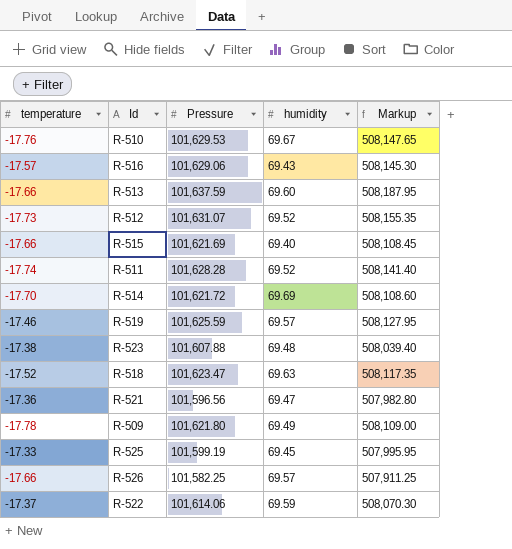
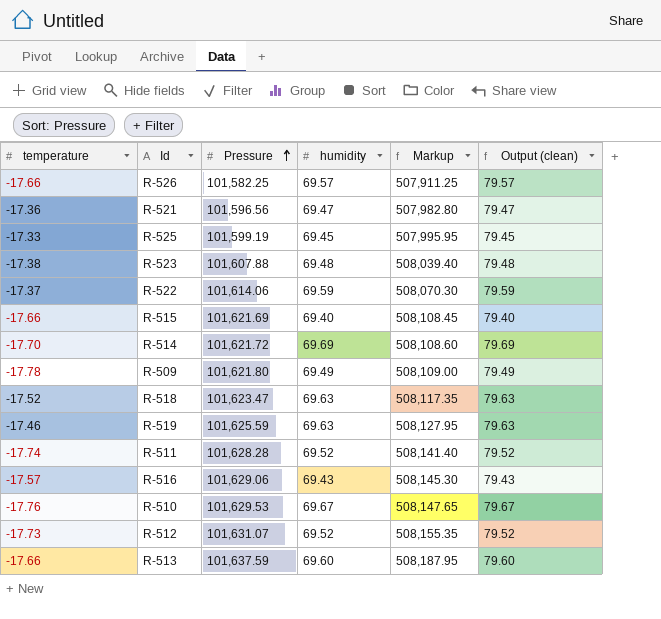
row order: none -> Pressure ascending
column Output (clean) | formula: none -> [humidity] + 10
R-519 | humidity: 69.57 -> 69.63

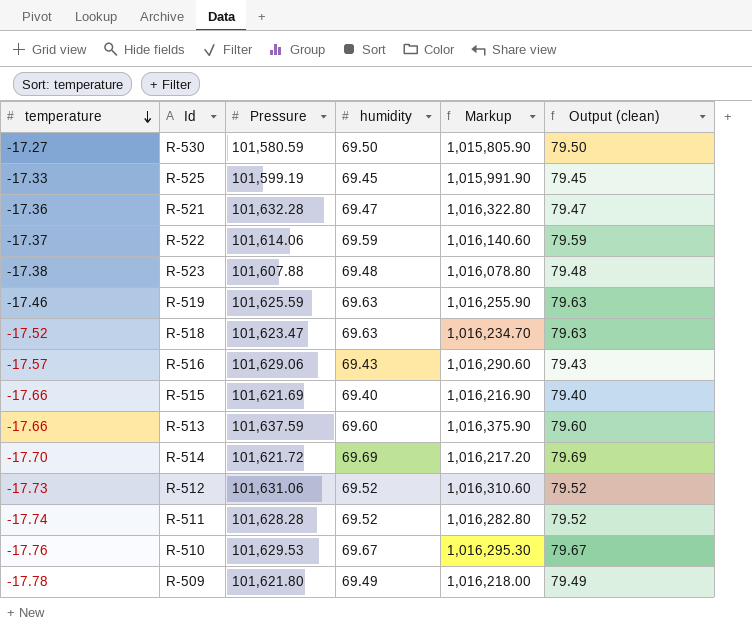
row order: Pressure ascending -> temperature descending
column Markup | formula: [Pressure] * 5 -> [Pressure] * 10
row R-526: -17.66 | 101,582.25 | 69.57 | 507,911.25 | 79.57 -> none
row R-530: none -> -17.27 | 101,580.59 | 69.50 | 1,015,805.90 | 79.50
R-521 | Pressure: 101,596.56 -> 101,632.28
R-512 | Pressure: 101,631.07 -> 101,631.06

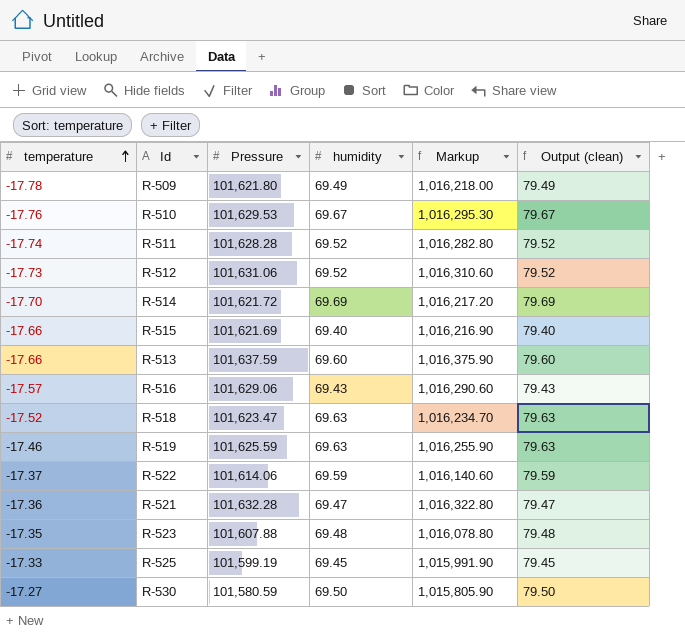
row order: temperature descending -> temperature ascending
R-523 | temperature: -17.38 -> -17.35

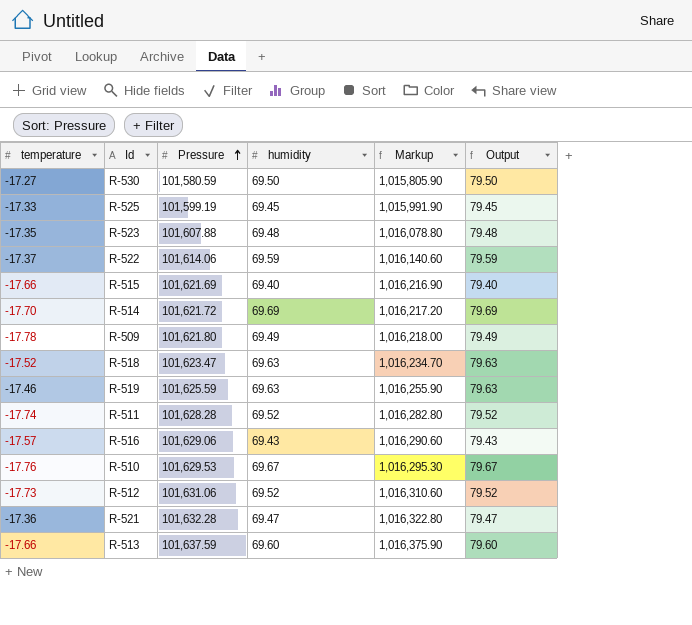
row order: temperature ascending -> Pressure ascending
column name: Output (clean) -> Output

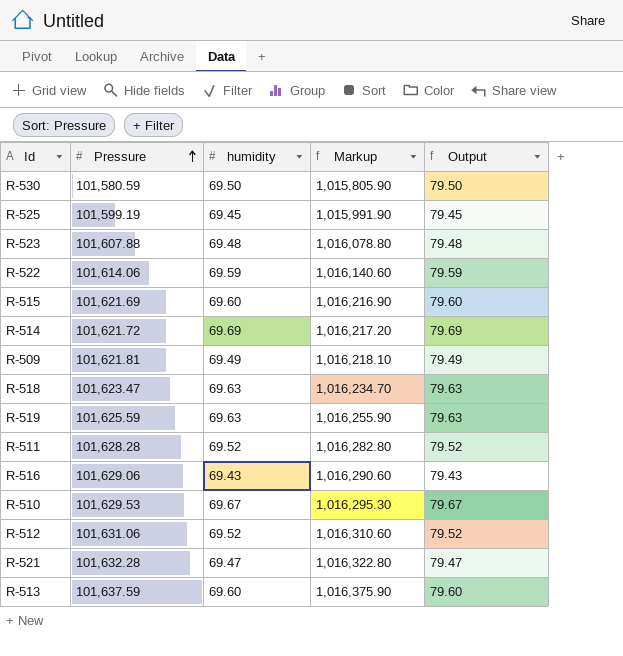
column temperature | position: 1 -> none
R-515 | humidity: 69.40 -> 69.60
R-515 | Output: 79.40 -> 79.60
R-509 | Pressure: 101,621.80 -> 101,621.81
R-509 | Markup: 1,016,218.00 -> 1,016,218.10

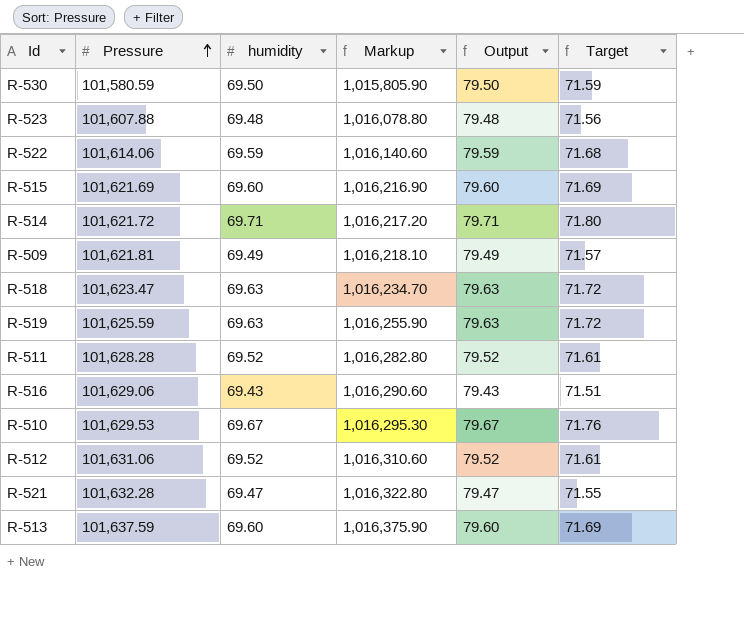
column Target | formula: none -> [humidity] * 1.03
row R-525: 101,599.19 | 69.45 | 1,015,991.90 | 79.45 -> none
R-514 | humidity: 69.69 -> 69.71
R-514 | Output: 79.69 -> 79.71

